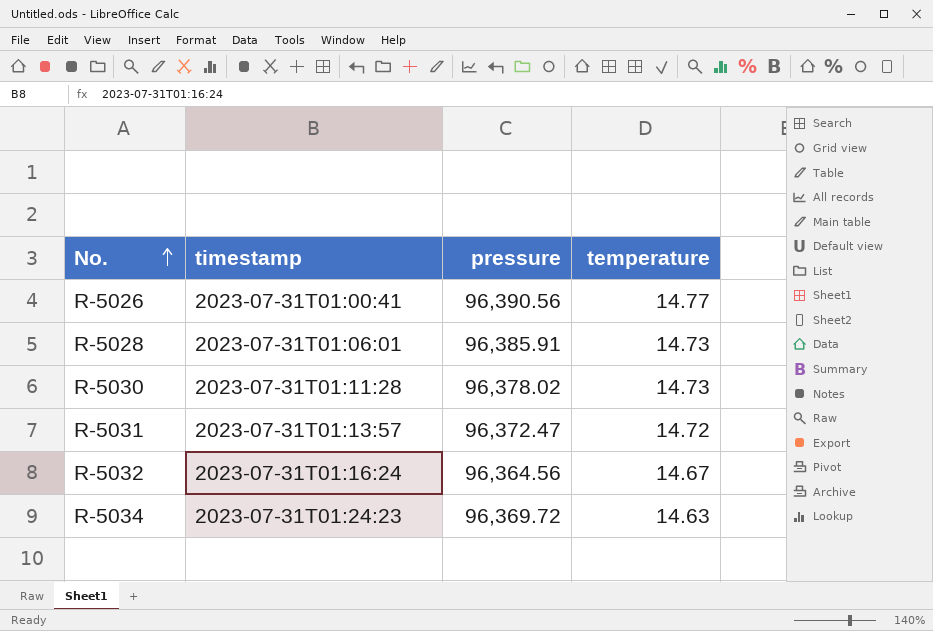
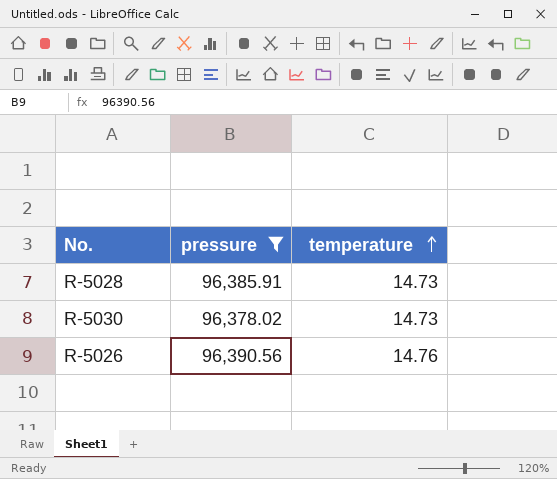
filter: none -> pressure >= 96,378.02
row order: No. ascending -> temperature ascending
column timestamp | position: 2 -> none
R-5026 | temperature: 14.77 -> 14.76

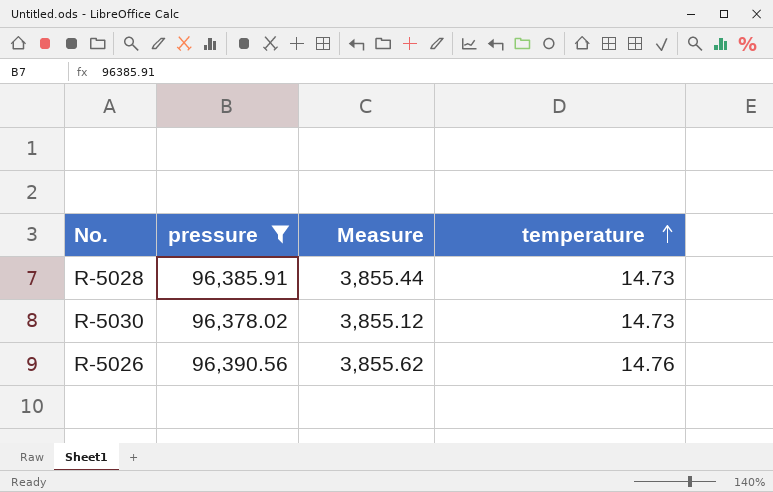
column Measure | formula: none -> [pressure] * 0.04

